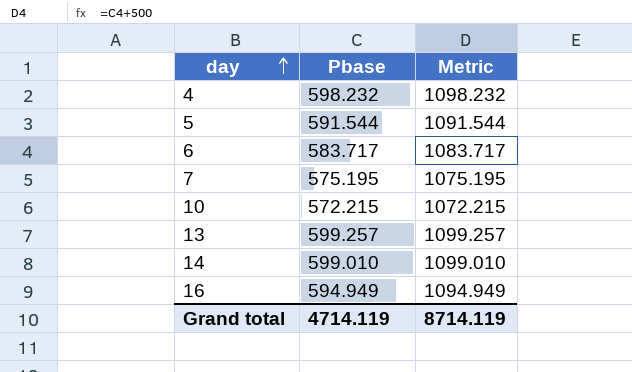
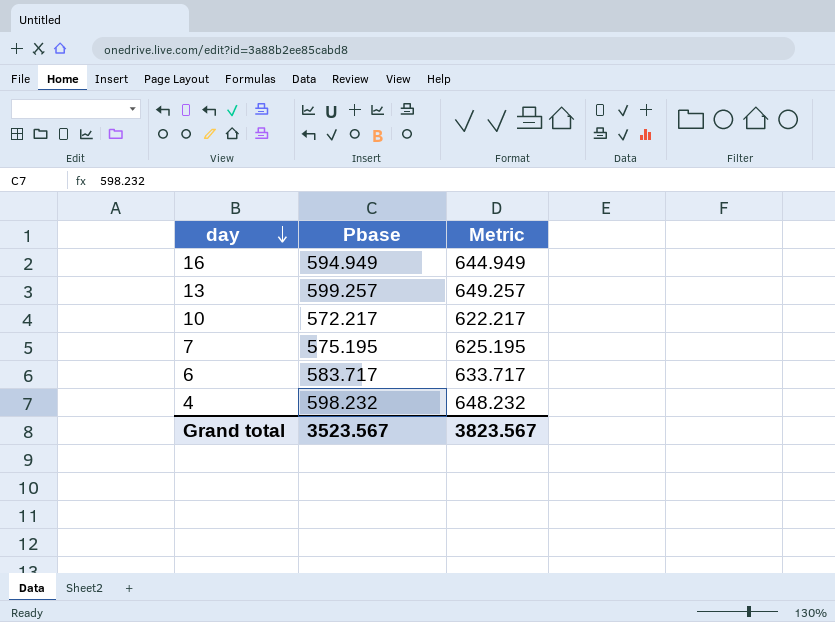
row order: day ascending -> day descending
column Metric | formula: [Pbase] + 500 -> [Pbase] + 50
row 5: 591.544 | 1091.544 -> none
row 14: 599.010 | 1099.010 -> none
10 | Pbase: 572.215 -> 572.217
Grand total | Pbase: 4714.119 -> 3523.567
Grand total | Metric: 8714.119 -> 3823.567

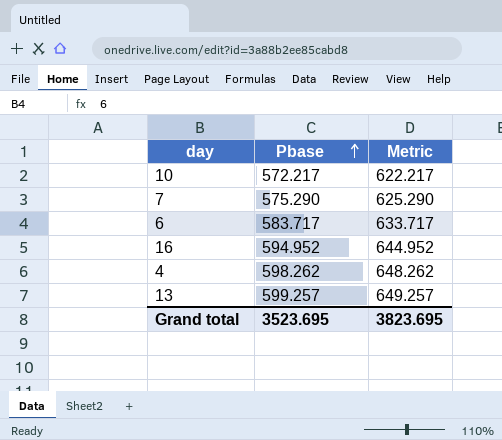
row order: day descending -> Pbase ascending
7 | Pbase: 575.195 -> 575.290
7 | Metric: 625.195 -> 625.290
16 | Pbase: 594.949 -> 594.952
16 | Metric: 644.949 -> 644.952
4 | Pbase: 598.232 -> 598.262
4 | Metric: 648.232 -> 648.262
Grand total | Pbase: 3523.567 -> 3523.695
Grand total | Metric: 3823.567 -> 3823.695

